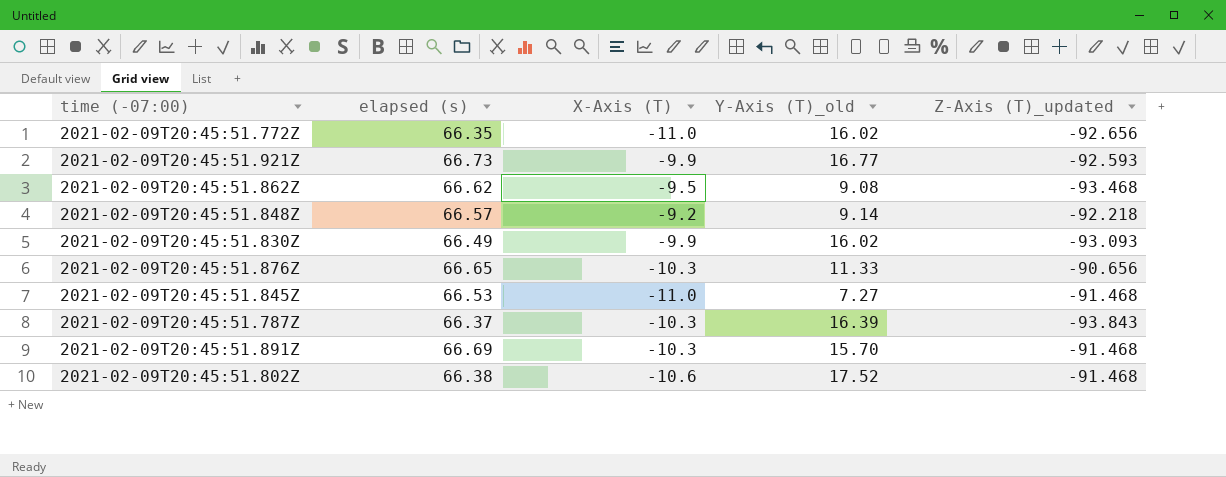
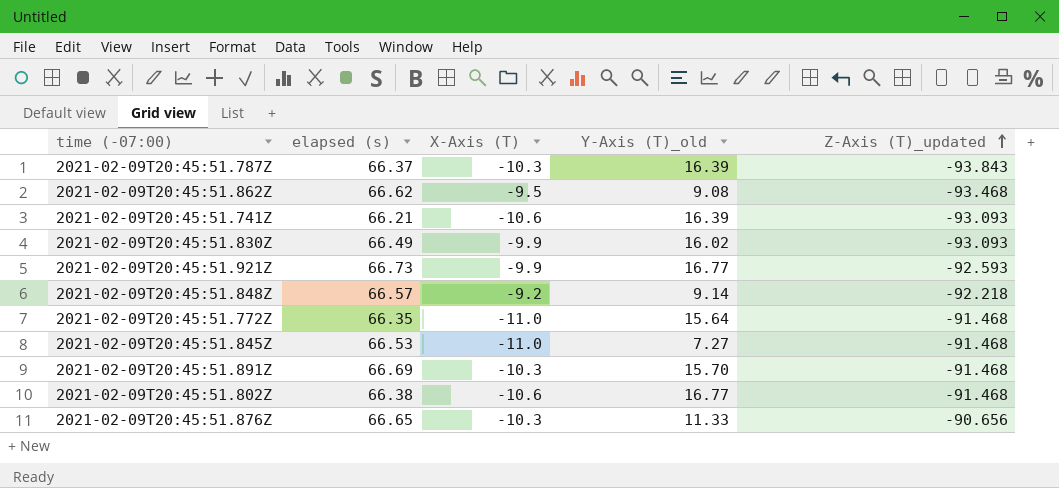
row order: none -> Z-Axis (T)_updated ascending
row 2021-02-09T20:45:51.741Z: none -> 66.21 | -10.6 | 16.39 | -93.093
2021-02-09T20:45:51.772Z | Y-Axis (T)_old: 16.02 -> 15.64
2021-02-09T20:45:51.772Z | Z-Axis (T)_updated: -92.656 -> -91.468
2021-02-09T20:45:51.802Z | Y-Axis (T)_old: 17.52 -> 16.77

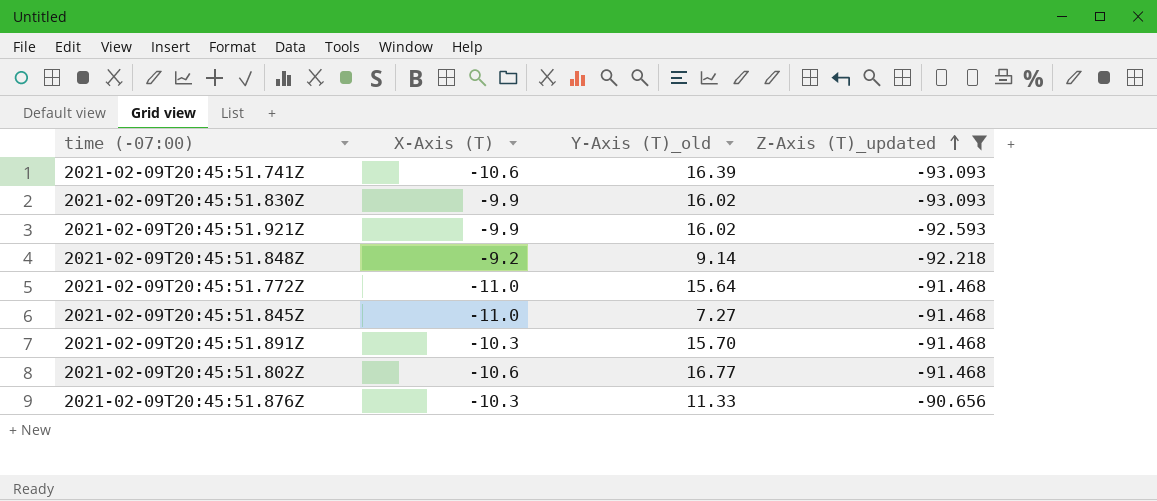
filter: none -> Z-Axis (T)_updated >= -93.093
column elapsed (s) | position: 2 -> none
2021-02-09T20:45:51.921Z | Y-Axis (T)_old: 16.77 -> 16.02

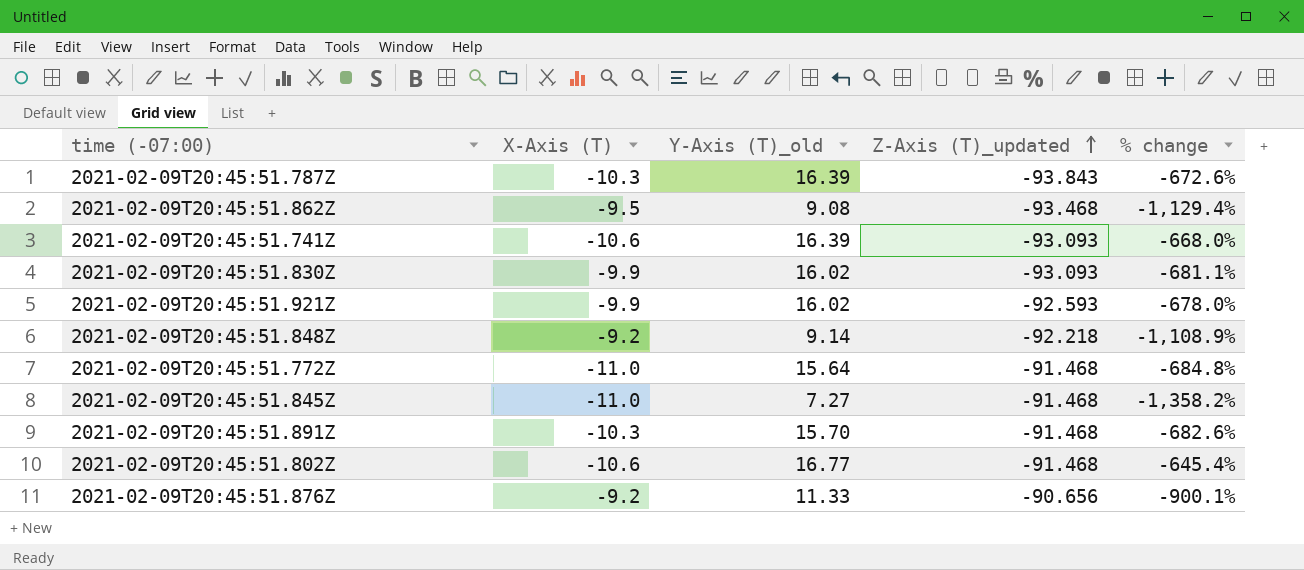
filter: Z-Axis (T)_updated >= -93.093 -> none
column % change | formula: none -> ([Z-Axis (T)_updated] - [Y-Axis (T)_old]) / [Y-Axis (T)_old]
2021-02-09T20:45:51.876Z | X-Axis (T): -10.3 -> -9.2

